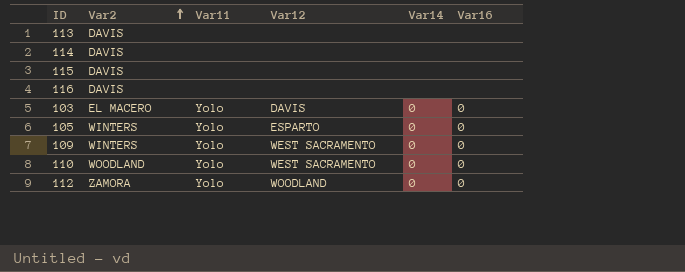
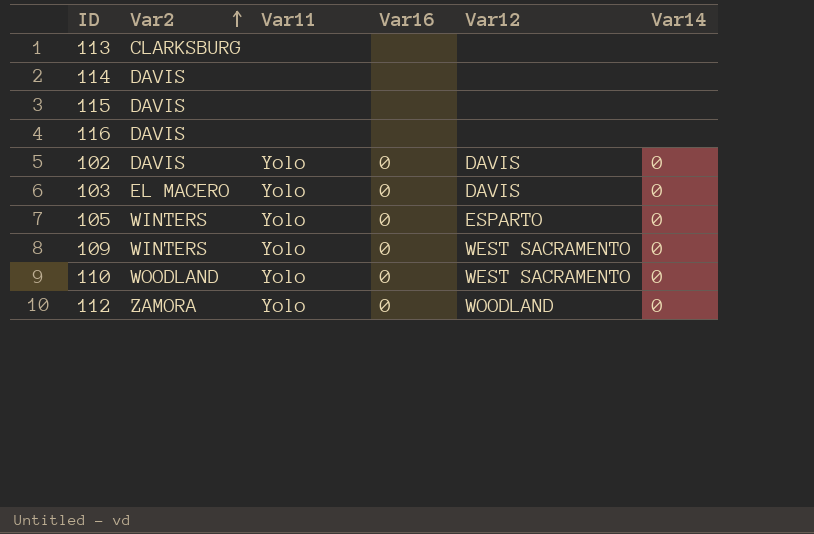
column Var16 | position: 6 -> 4
113 | Var2: DAVIS -> CLARKSBURG
row 102: none -> DAVIS | Yolo | 0 | DAVIS | 0

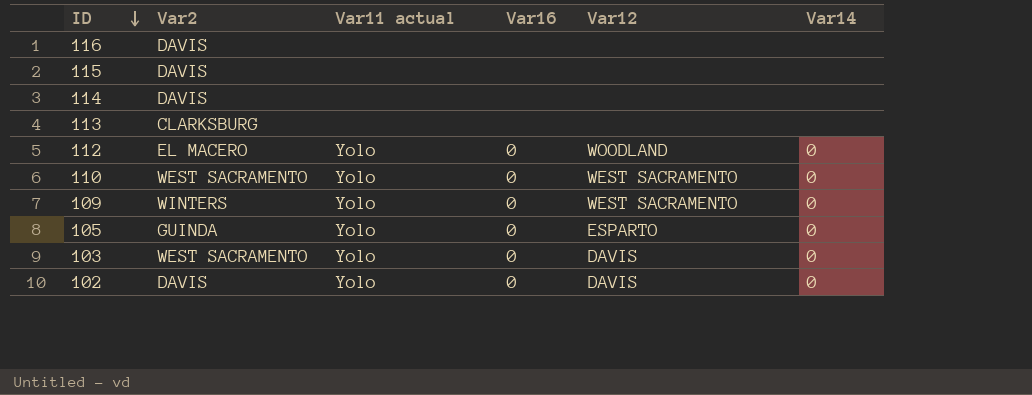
row order: Var2 ascending -> ID descending
column name: Var11 -> Var11 actual
112 | Var2: ZAMORA -> EL MACERO
110 | Var2: WOODLAND -> WEST SACRAMENTO
105 | Var2: WINTERS -> GUINDA
103 | Var2: EL MACERO -> WEST SACRAMENTO

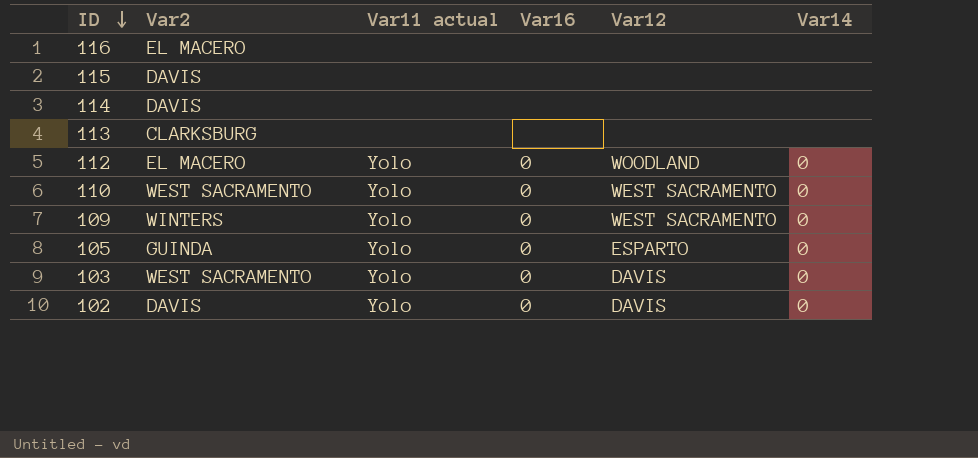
116 | Var2: DAVIS -> EL MACERO

